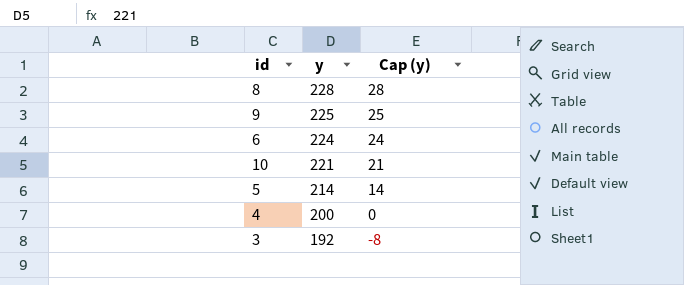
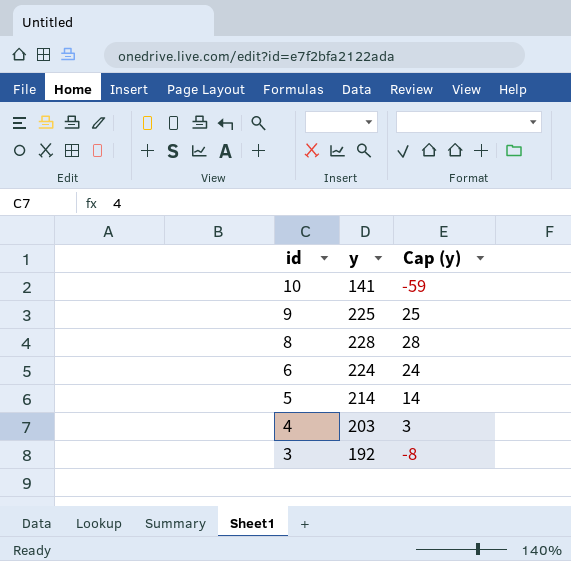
row order: y descending -> id descending
10 | y: 221 -> 141
10 | Cap (y): 21 -> -59
4 | y: 200 -> 203
4 | Cap (y): 0 -> 3

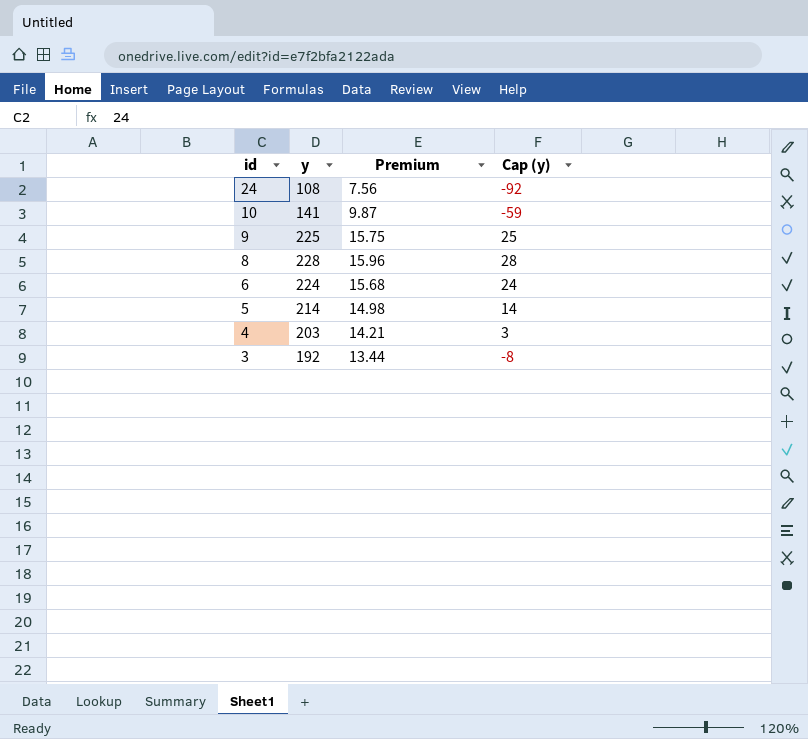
column Premium | formula: none -> [y] * 0.07
row 24: none -> 108 | 7.56 | -92

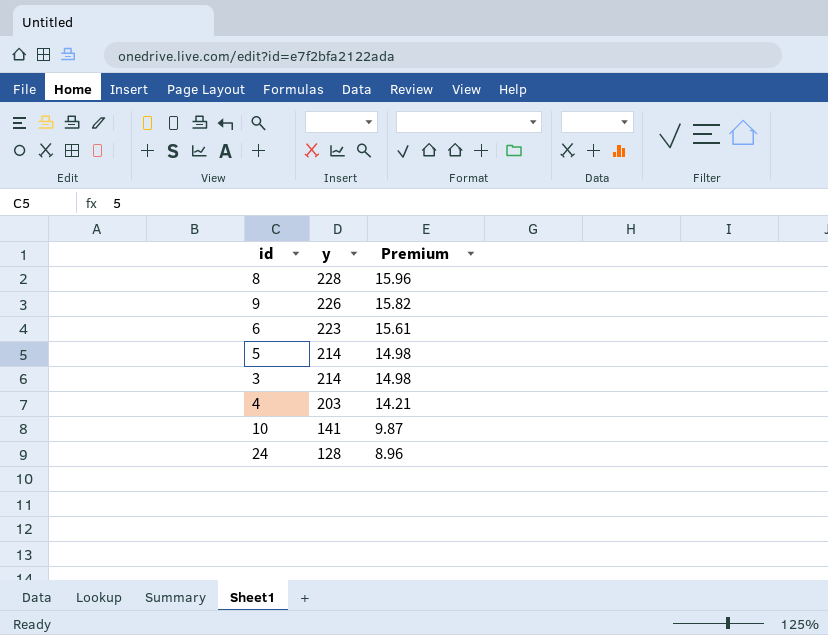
row order: id descending -> y descending
column Cap (y) | formula: [y] - 200 -> none
9 | y: 225 -> 226
9 | Premium: 15.75 -> 15.82
6 | y: 224 -> 223
6 | Premium: 15.68 -> 15.61
3 | y: 192 -> 214
3 | Premium: 13.44 -> 14.98
24 | y: 108 -> 128
24 | Premium: 7.56 -> 8.96

